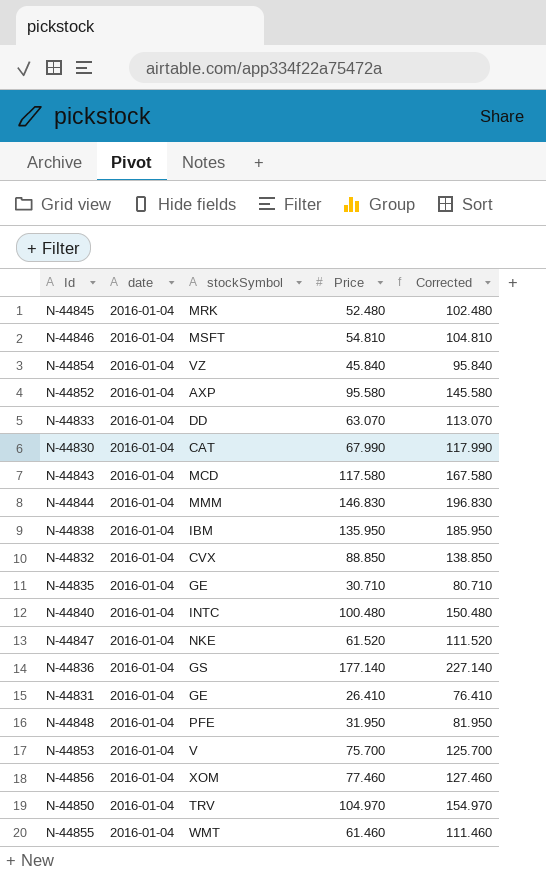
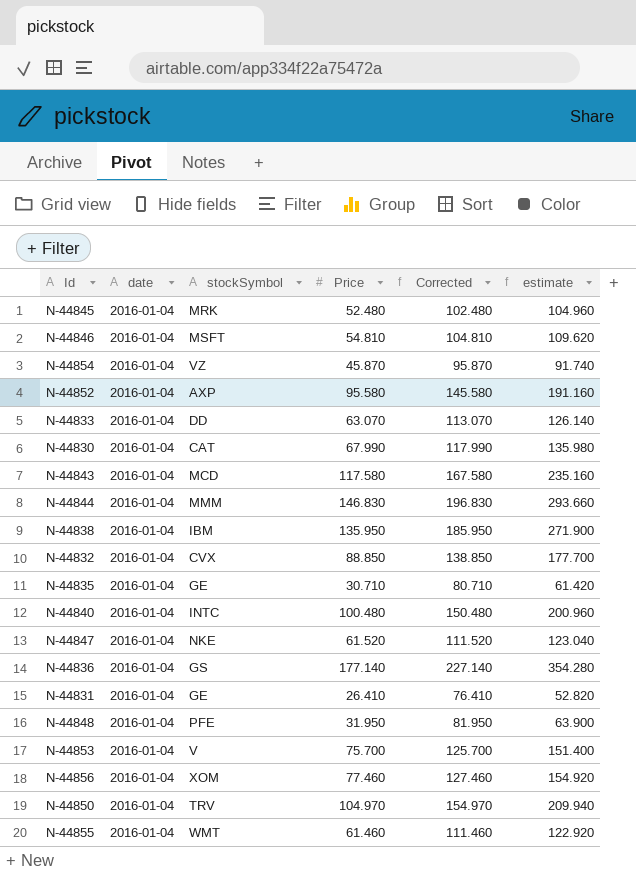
column estimate | formula: none -> [Price] * 2
N-44854 | Price: 45.840 -> 45.870
N-44854 | Corrected: 95.840 -> 95.870

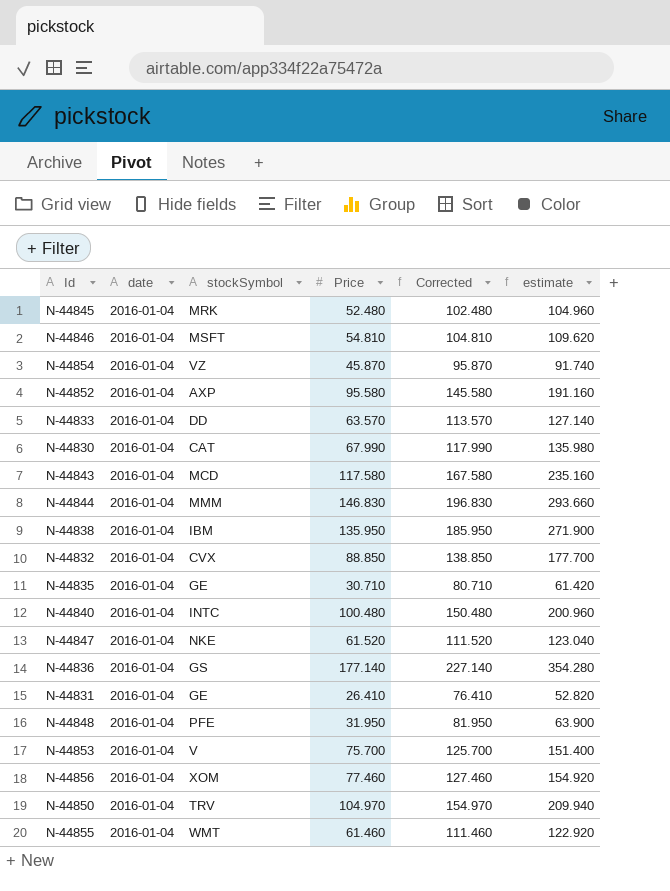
N-44833 | Price: 63.070 -> 63.570
N-44833 | Corrected: 113.070 -> 113.570
N-44833 | estimate: 126.140 -> 127.140

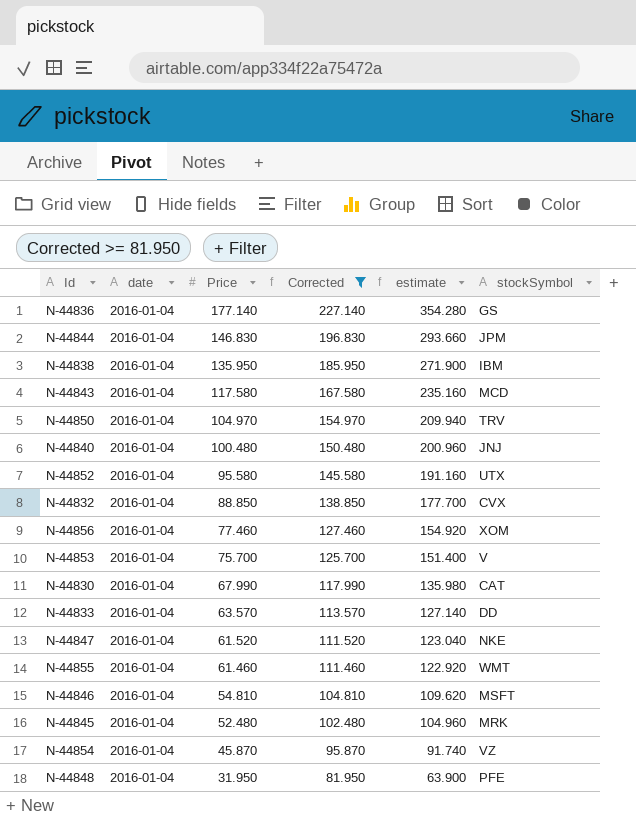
filter: none -> Corrected >= 81.950
row order: none -> Price descending
column stockSymbol | position: 3 -> 6
N-44844 | stockSymbol: MMM -> JPM
N-44840 | stockSymbol: INTC -> JNJ
N-44852 | stockSymbol: AXP -> UTX

